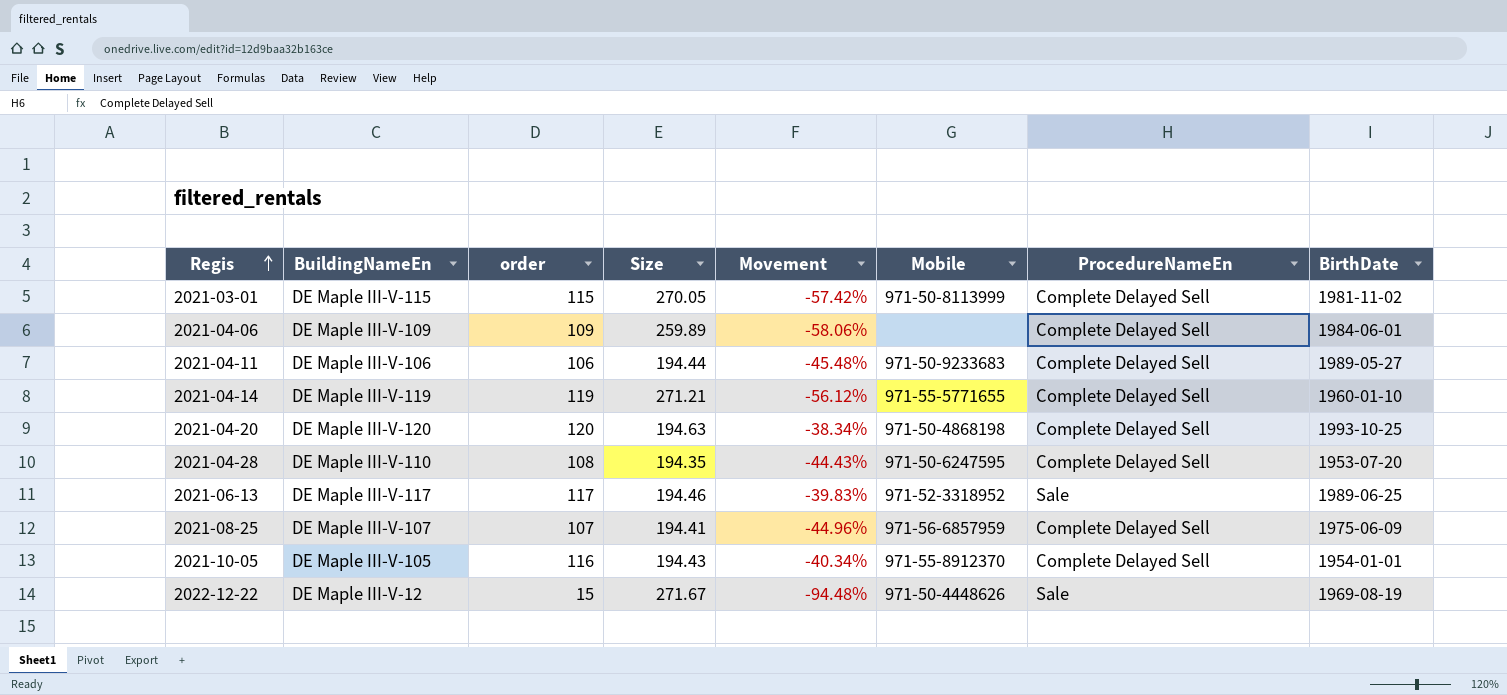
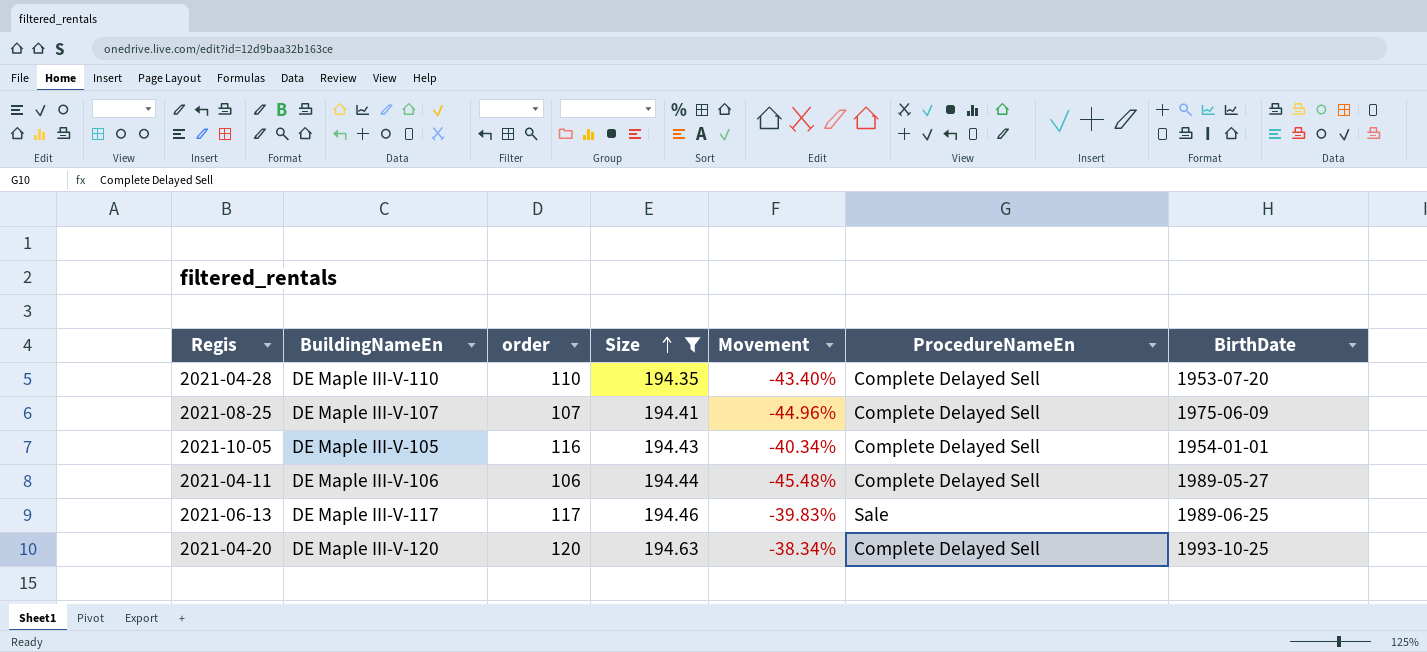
filter: none -> Size <= 194.63
row order: Regis ascending -> Size ascending
column Mobile | position: 6 -> none
2021-04-28 | order: 108 -> 110
2021-04-28 | Movement: -44.43% -> -43.40%

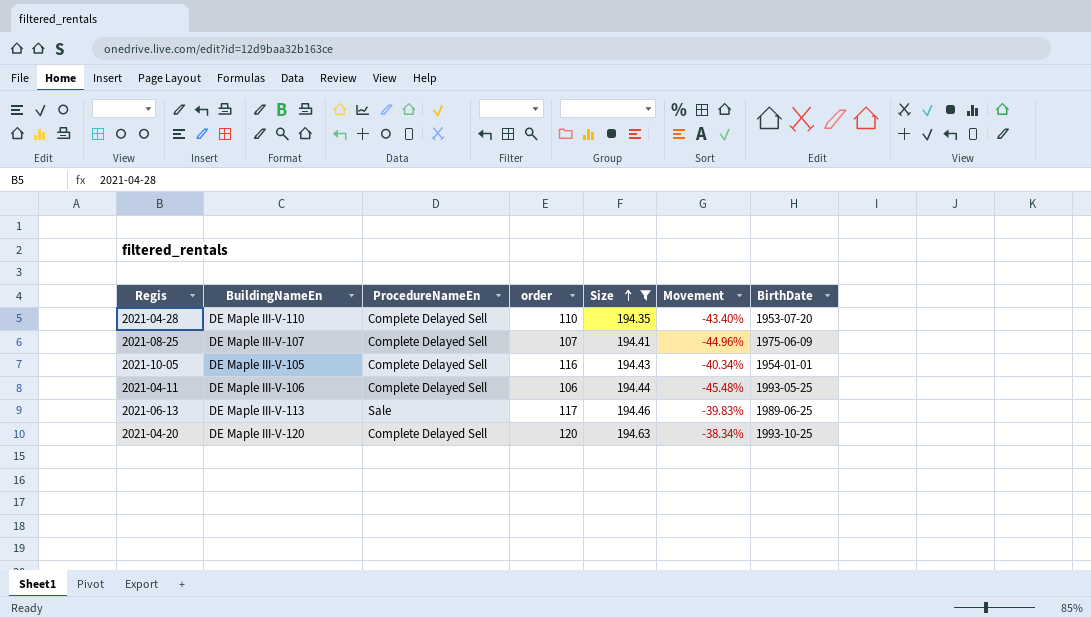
column ProcedureNameEn | position: 6 -> 3
2021-04-11 | BirthDate: 1989-05-27 -> 1993-05-25
2021-06-13 | BuildingNameEn: DE Maple III-V-117 -> DE Maple III-V-113

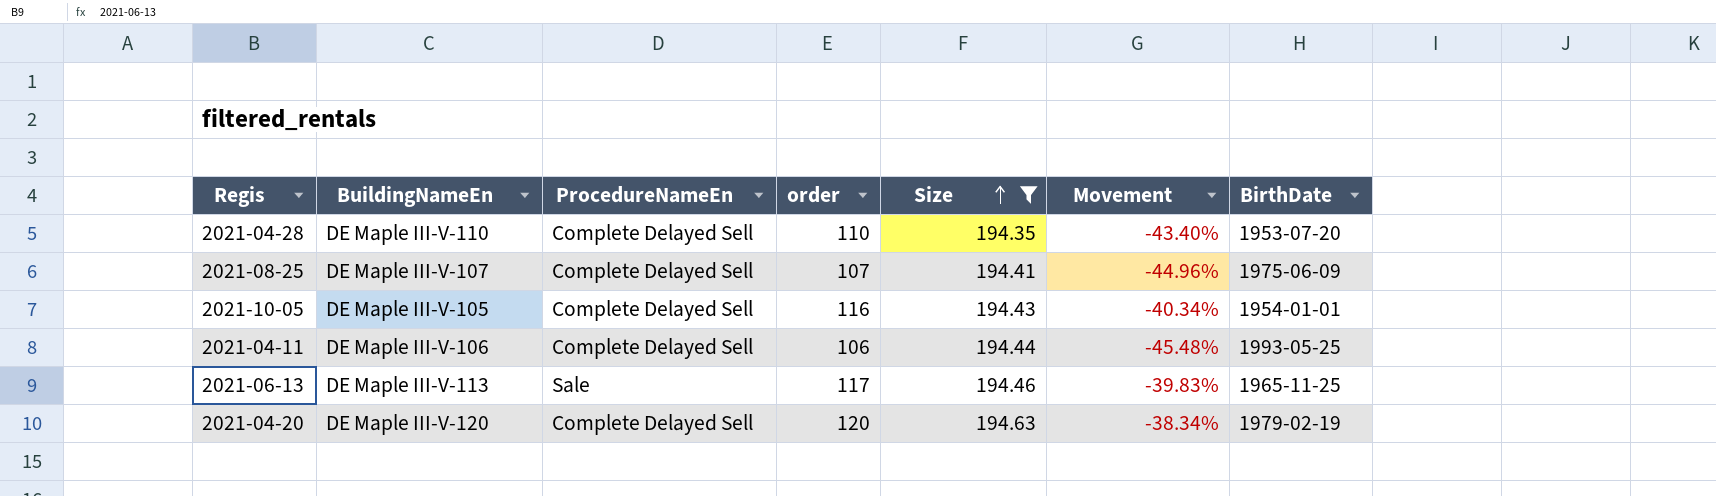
2021-06-13 | BirthDate: 1989-06-25 -> 1965-11-25
2021-04-20 | BirthDate: 1993-10-25 -> 1979-02-19

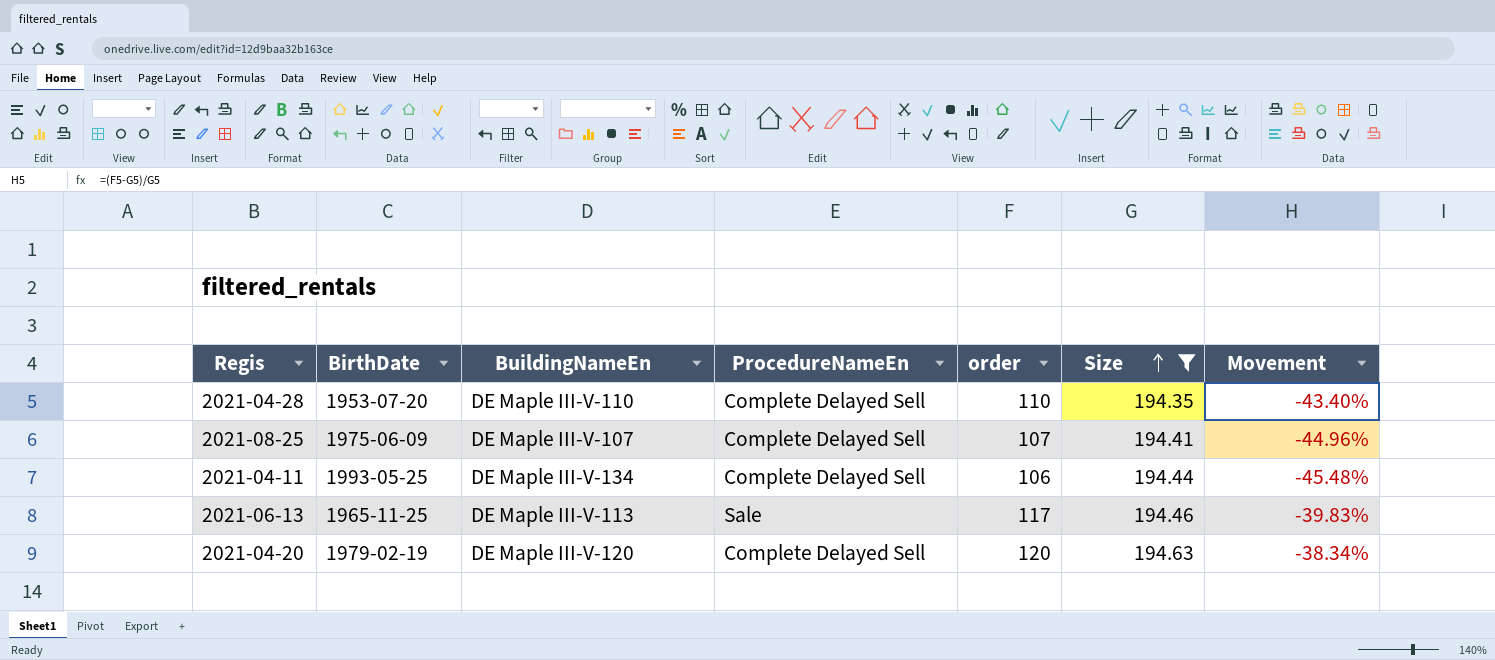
column BirthDate | position: 7 -> 2
row 2021-10-05: DE Maple III-V-105 | Complete Delayed Sell | 116 | 194.43 | -40.34% | 1954-01-01 -> none
2021-04-11 | BuildingNameEn: DE Maple III-V-106 -> DE Maple III-V-134

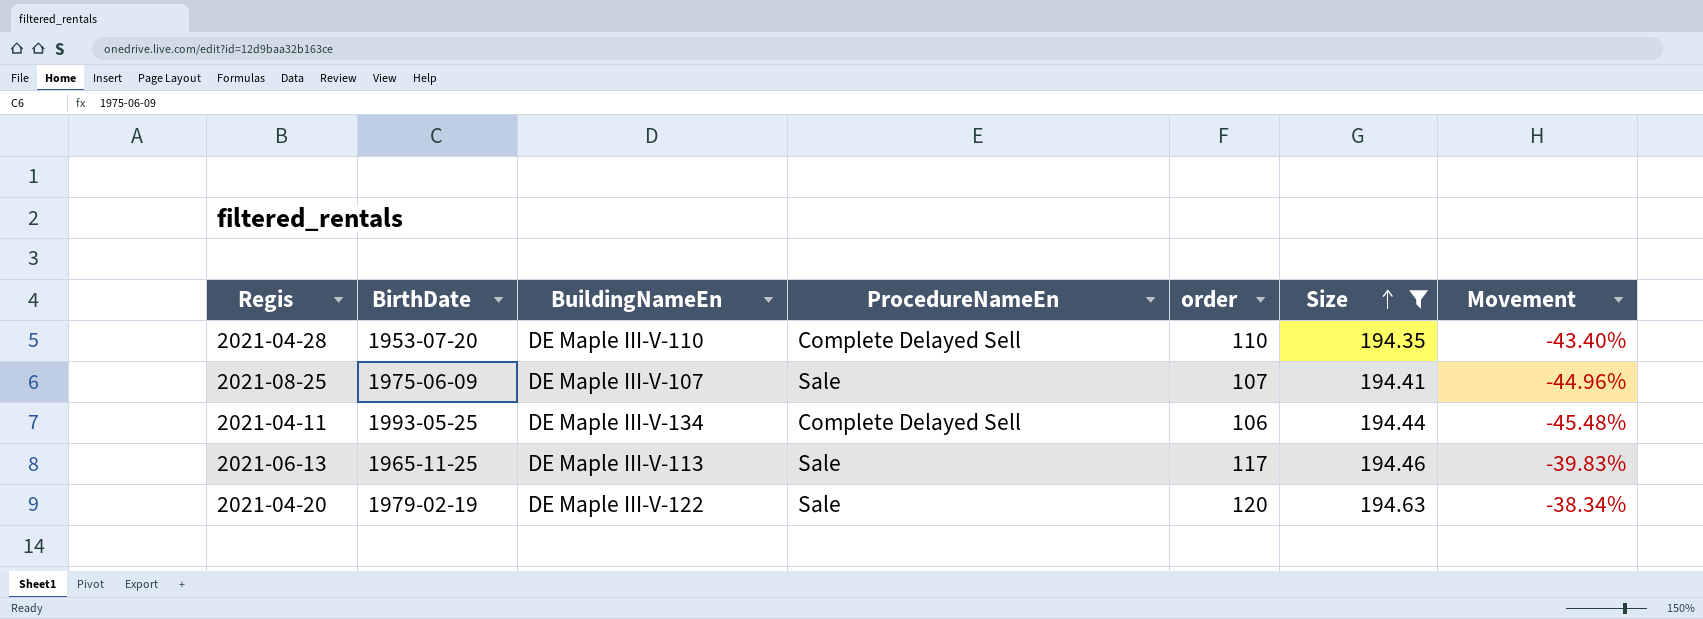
2021-08-25 | ProcedureNameEn: Complete Delayed Sell -> Sale
2021-04-20 | BuildingNameEn: DE Maple III-V-120 -> DE Maple III-V-122
2021-04-20 | ProcedureNameEn: Complete Delayed Sell -> Sale

